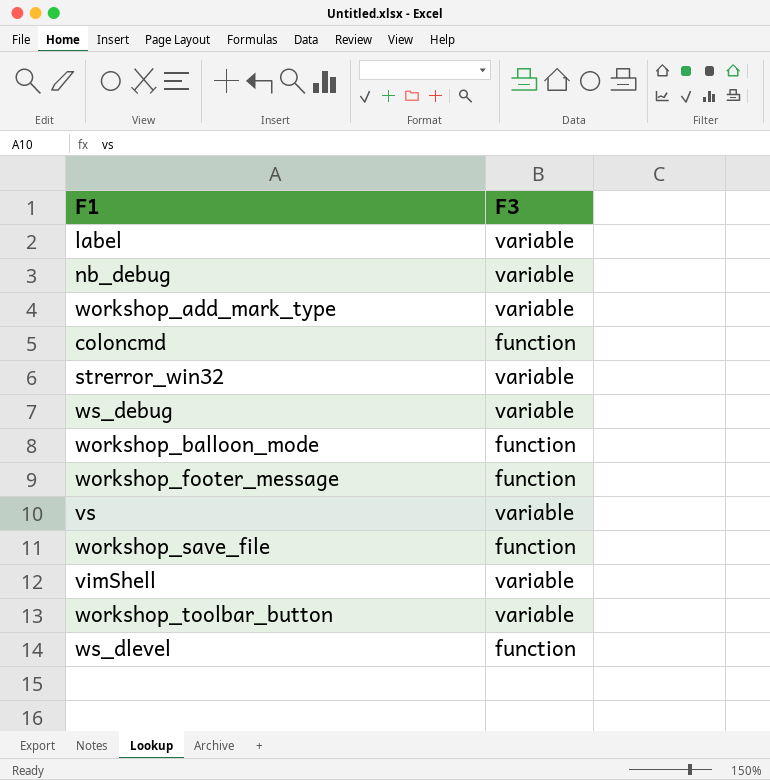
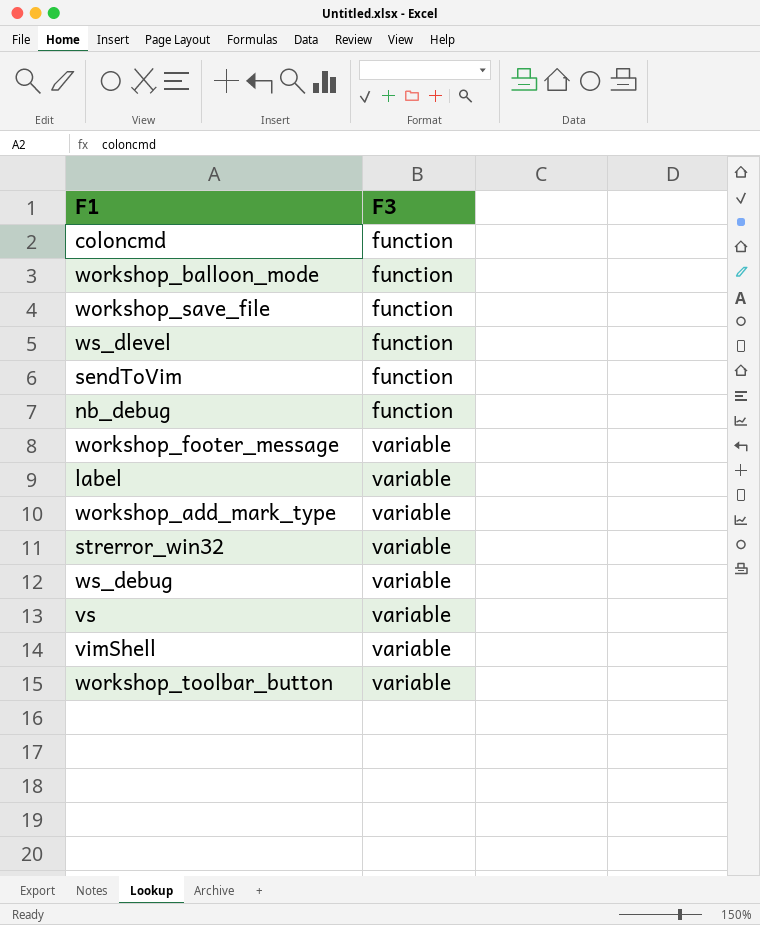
row order: none -> F3 ascending
row sendToVim: none -> function
nb_debug | F3: variable -> function
workshop_footer_message | F3: function -> variable

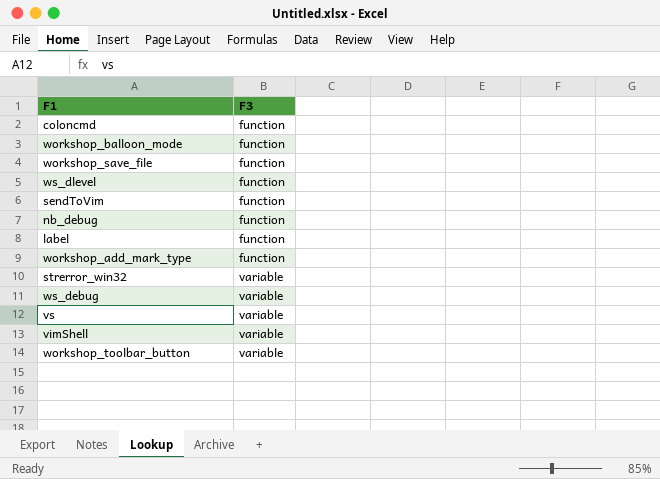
row workshop_footer_message: variable -> none
label | F3: variable -> function
workshop_add_mark_type | F3: variable -> function

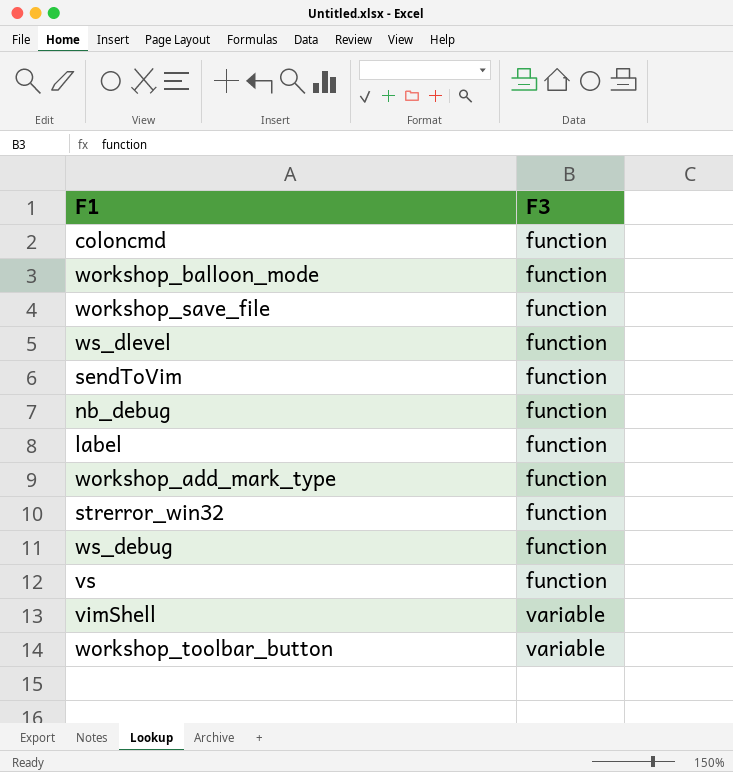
strerror_win32 | F3: variable -> function
ws_debug | F3: variable -> function
vs | F3: variable -> function

